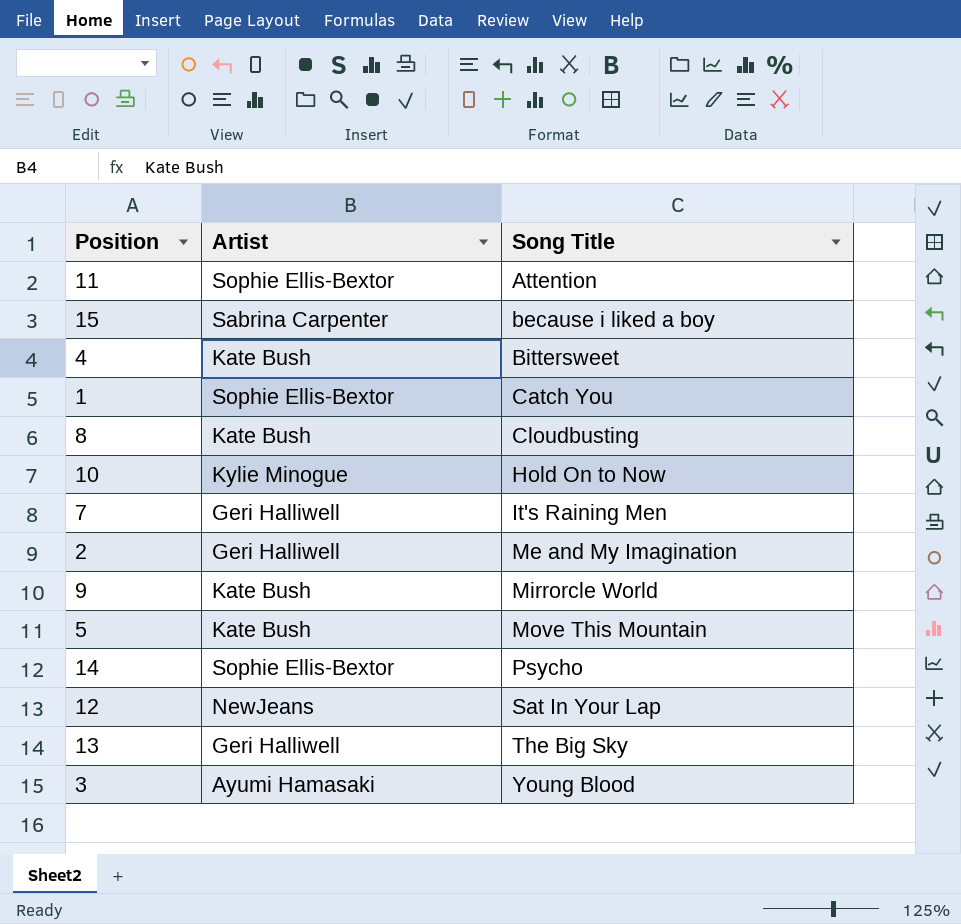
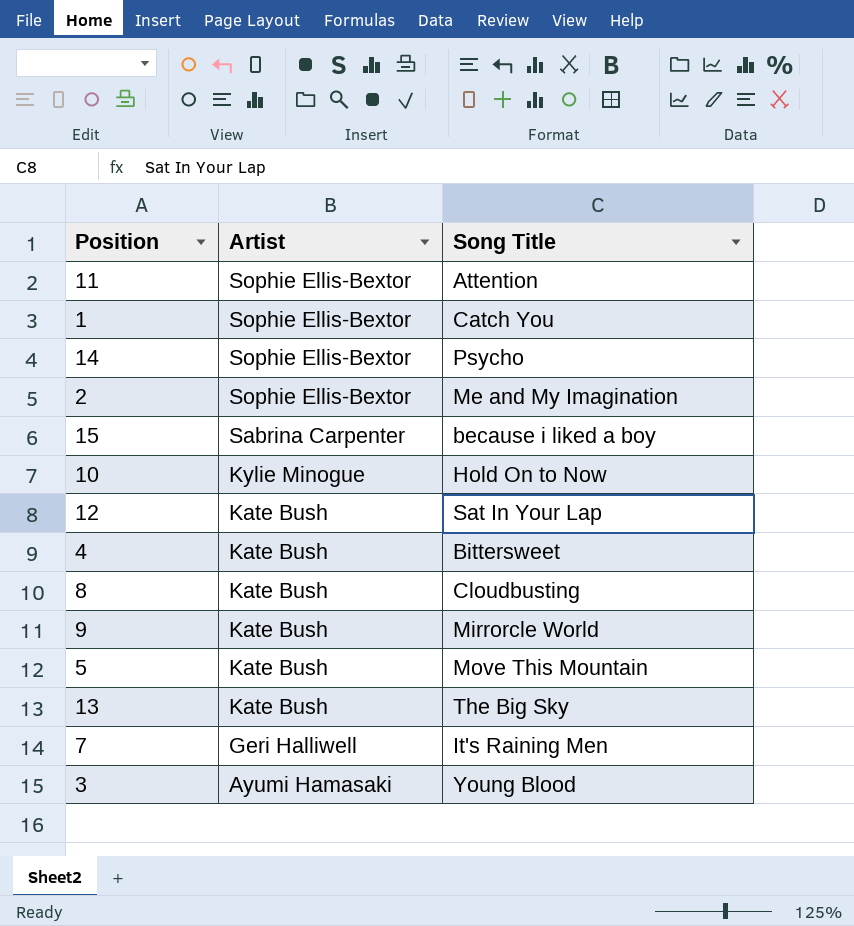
row order: Song Title ascending -> Artist descending
2 | Artist: Geri Halliwell -> Sophie Ellis-Bextor
12 | Artist: NewJeans -> Kate Bush
13 | Artist: Geri Halliwell -> Kate Bush

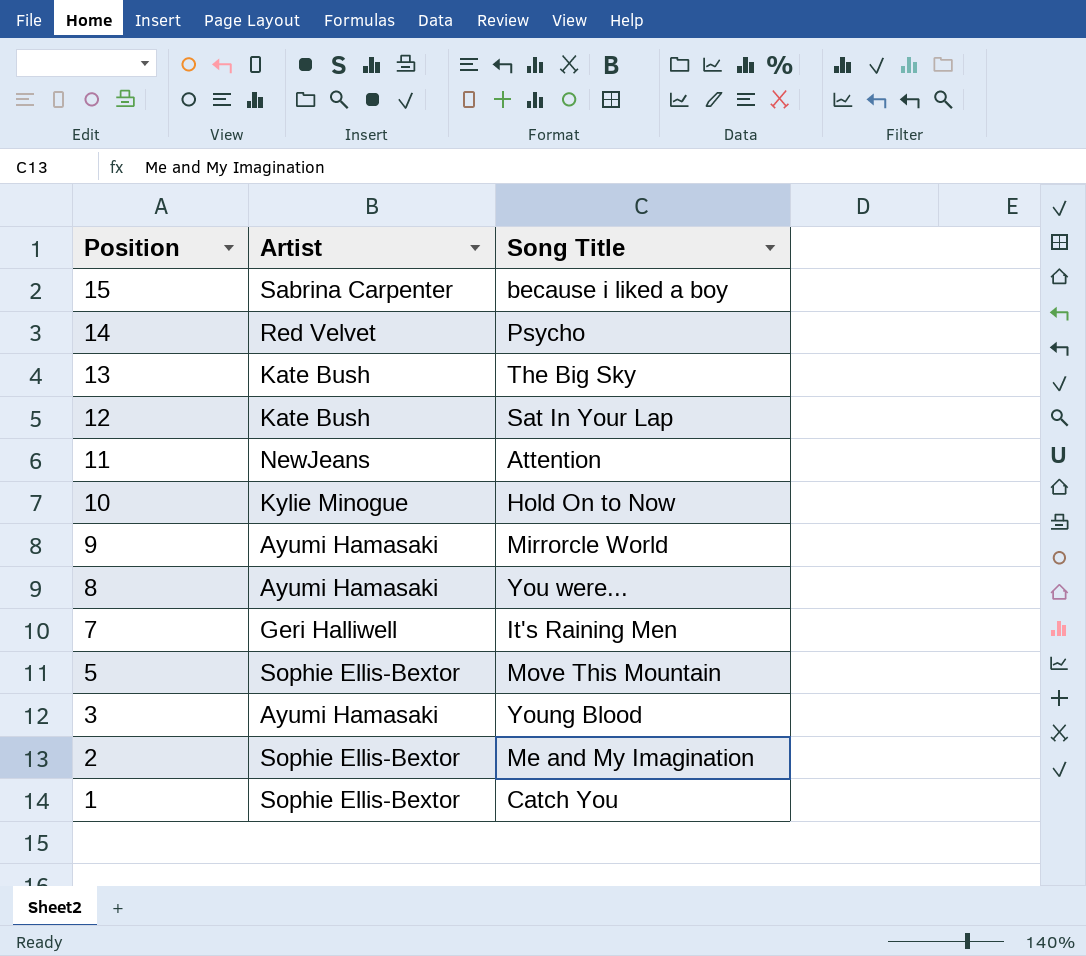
row order: Artist descending -> Position descending
row 4: Kate Bush | Bittersweet -> none
14 | Artist: Sophie Ellis-Bextor -> Red Velvet
11 | Artist: Sophie Ellis-Bextor -> NewJeans
9 | Artist: Kate Bush -> Ayumi Hamasaki
8 | Artist: Kate Bush -> Ayumi Hamasaki
8 | Song Title: Cloudbusting -> You were...
5 | Artist: Kate Bush -> Sophie Ellis-Bextor

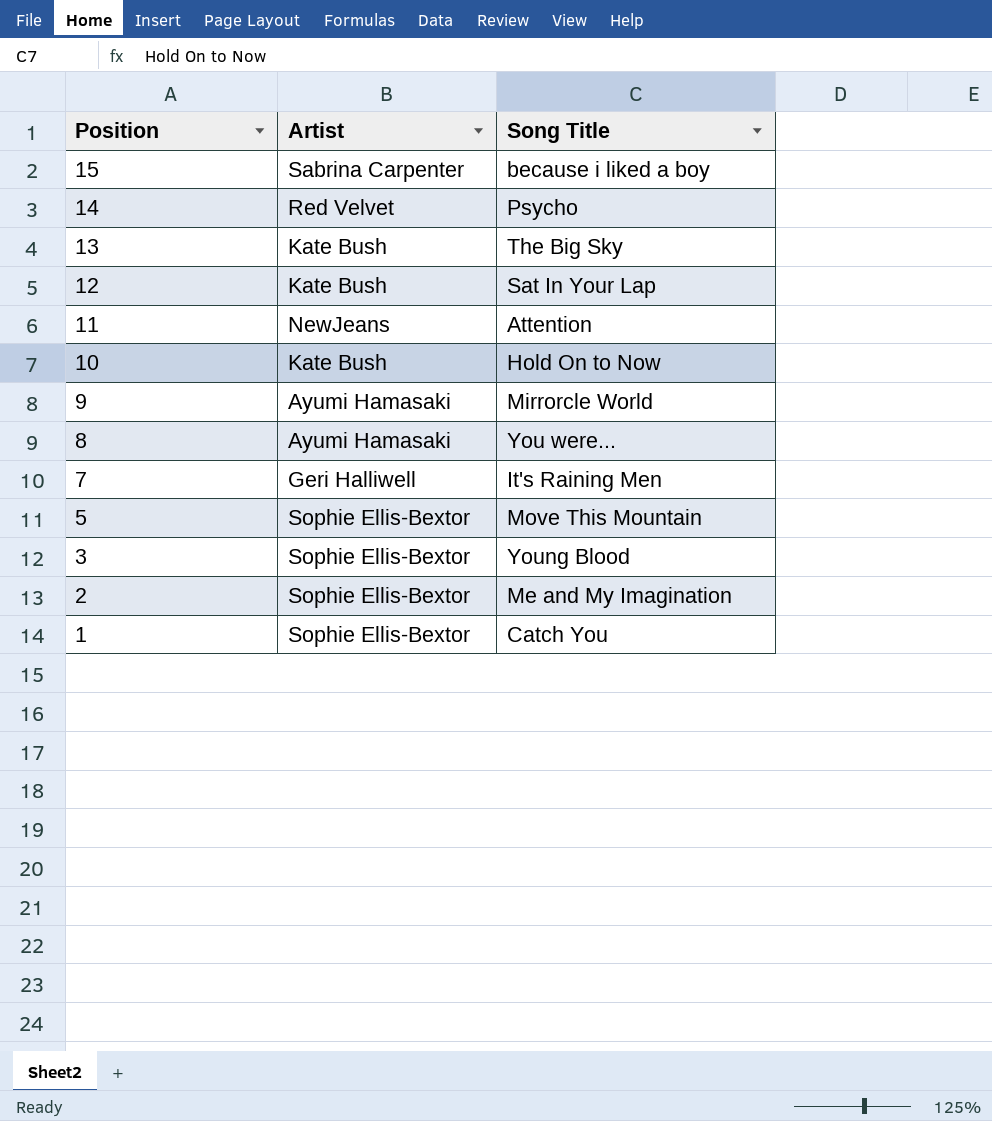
10 | Artist: Kylie Minogue -> Kate Bush
3 | Artist: Ayumi Hamasaki -> Sophie Ellis-Bextor

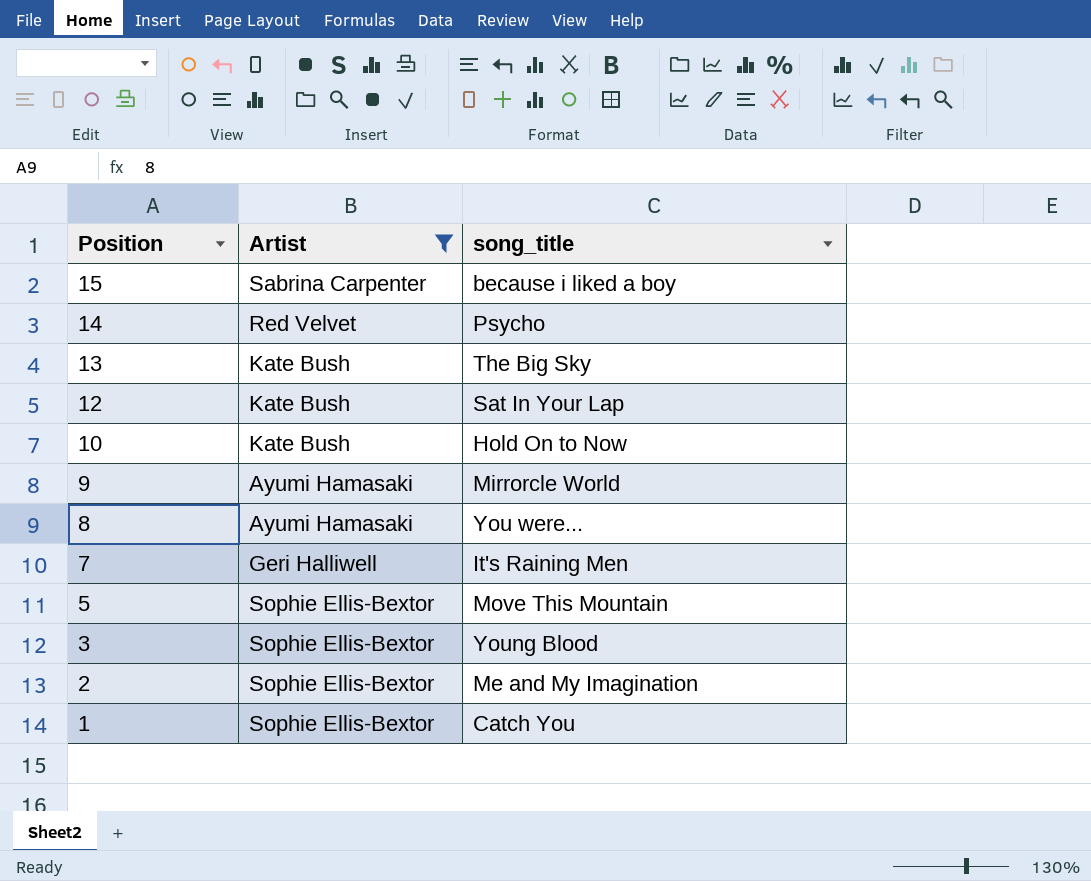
filter: none -> Artist != NewJeans
column name: Song Title -> song_title

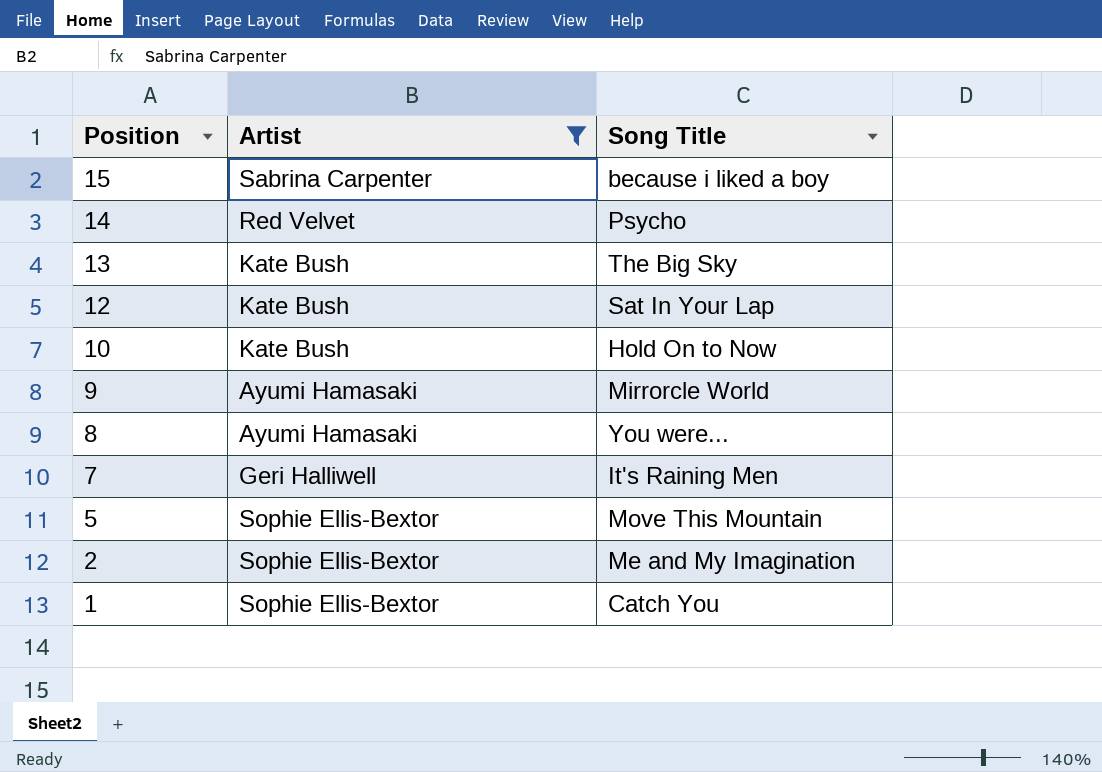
column name: song_title -> Song Title
row 3: Sophie Ellis-Bextor | Young Blood -> none

